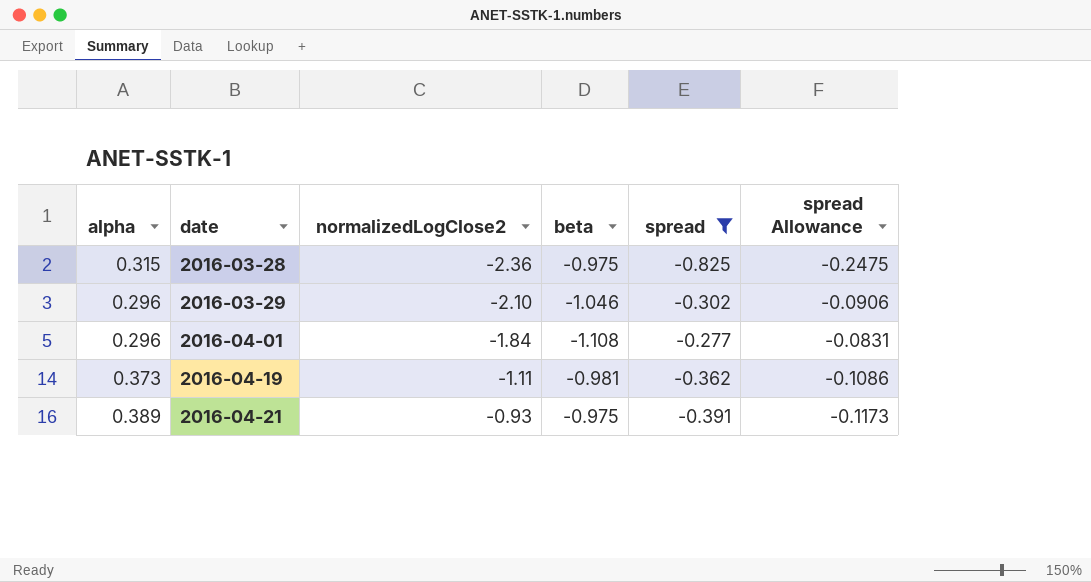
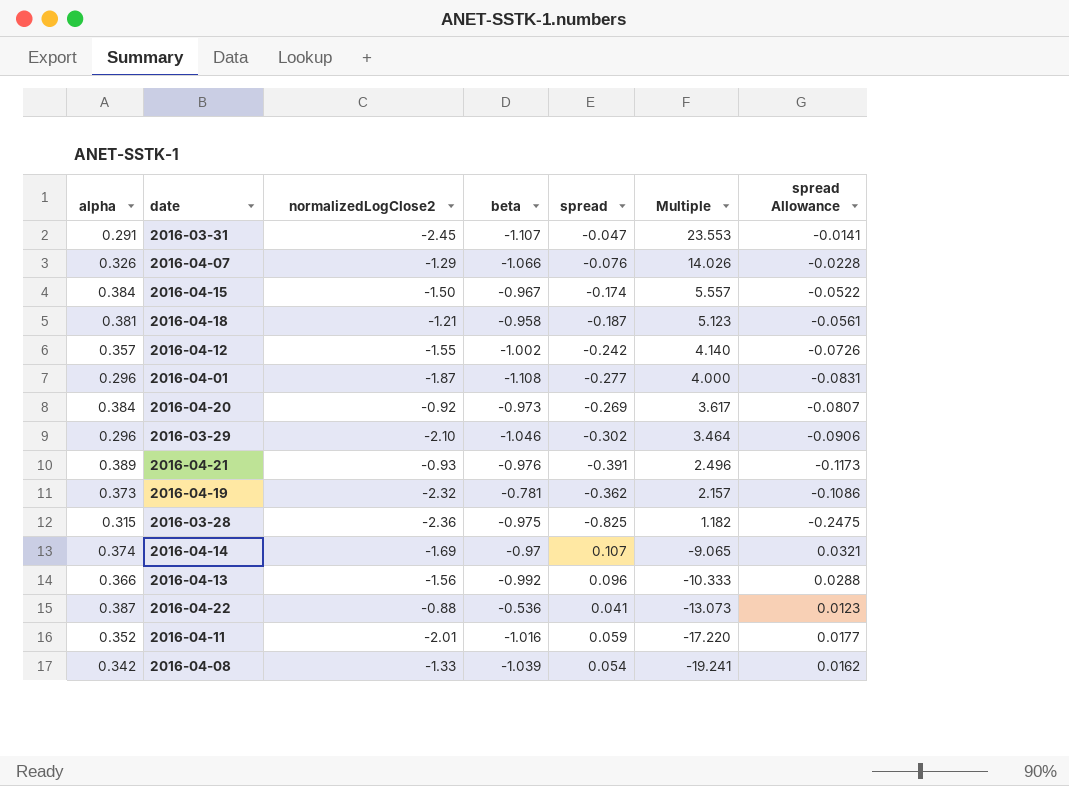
filter: spread <= -0.277 -> none
row order: date ascending -> Multiple descending
column Multiple | formula: none -> [beta] / [spread]
2016-04-01 | normalizedLogClose2: -1.84 -> -1.87
2016-04-21 | beta: -0.975 -> -0.976
2016-04-19 | normalizedLogClose2: -1.11 -> -2.32
2016-04-19 | beta: -0.981 -> -0.781

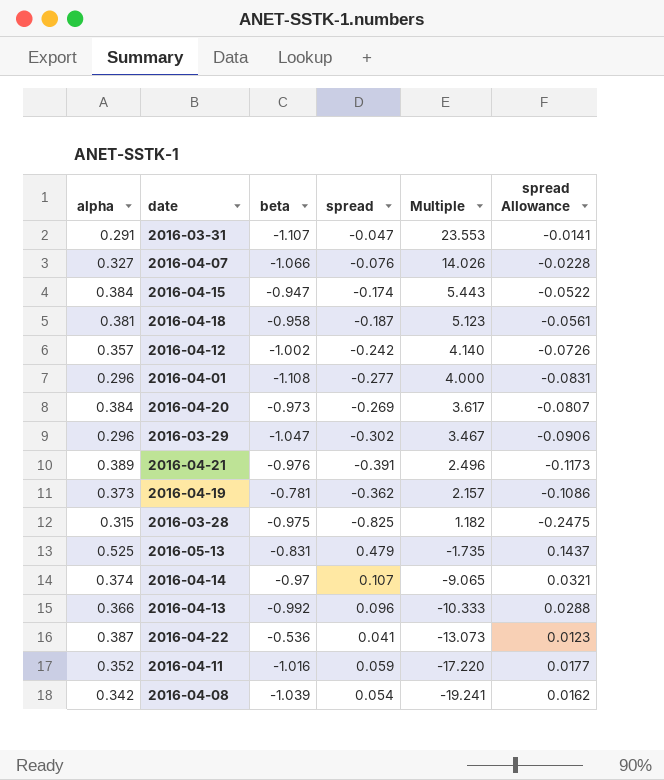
column normalizedLogClose2 | position: 3 -> none
2016-04-07 | alpha: 0.326 -> 0.327
2016-04-15 | beta: -0.967 -> -0.947
2016-04-15 | Multiple: 5.557 -> 5.443
2016-03-29 | beta: -1.046 -> -1.047
2016-03-29 | Multiple: 3.464 -> 3.467
row 2016-05-13: none -> 0.525 | -0.831 | 0.479 | -1.735 | 0.1437

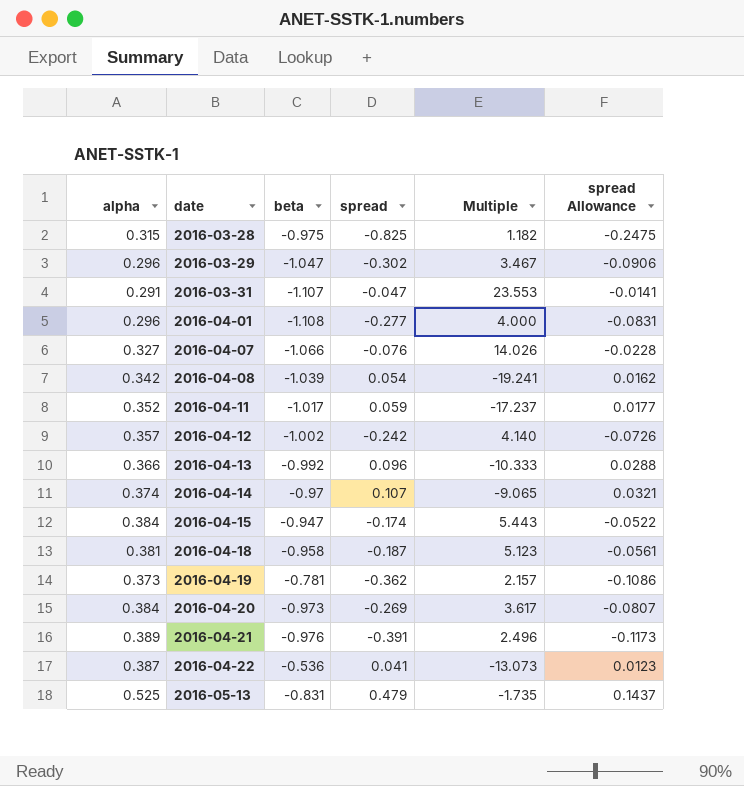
row order: Multiple descending -> date ascending
2016-04-11 | beta: -1.016 -> -1.017
2016-04-11 | Multiple: -17.220 -> -17.237

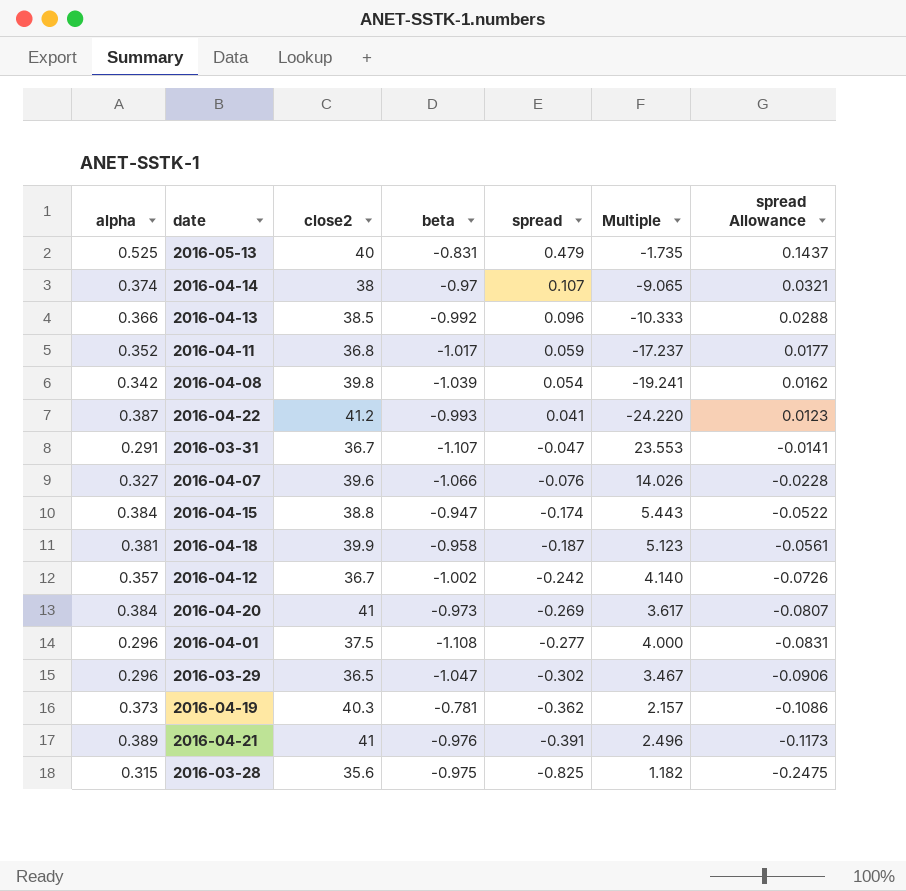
row order: date ascending -> spread descending
column close2 | position: none -> 3
2016-04-22 | beta: -0.536 -> -0.993
2016-04-22 | Multiple: -13.073 -> -24.220

